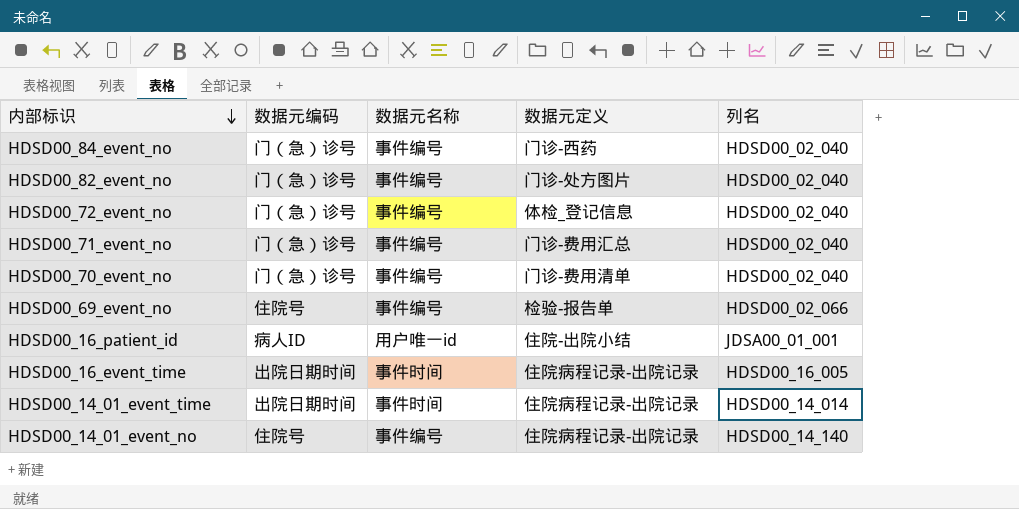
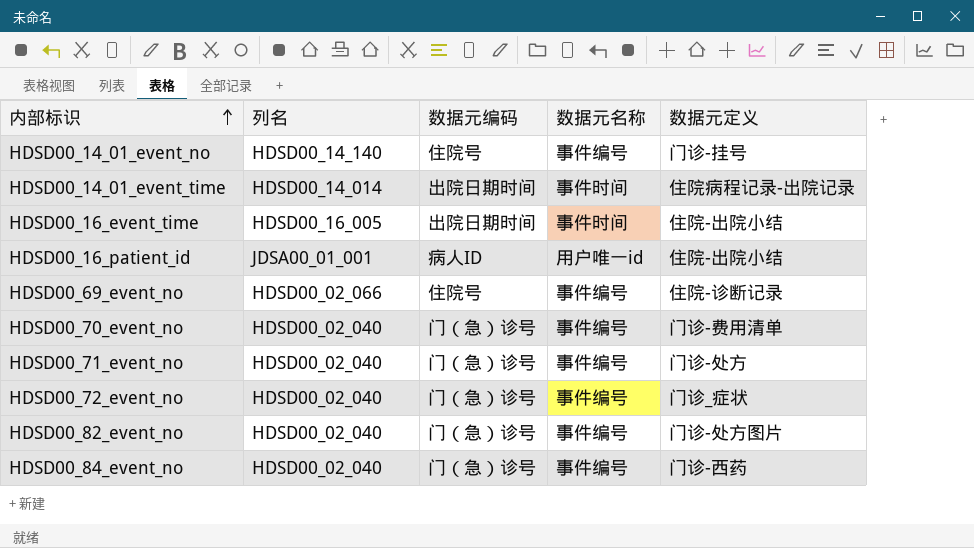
row order: 内部标识 descending -> 内部标识 ascending
column 列名 | position: 5 -> 2
HDSD00_14_01_event_no | 数据元定义: 住院病程记录-出院记录 -> 门诊-挂号
HDSD00_16_event_time | 数据元定义: 住院病程记录-出院记录 -> 住院-出院小结
HDSD00_69_event_no | 数据元定义: 检验-报告单 -> 住院-诊断记录
HDSD00_71_event_no | 数据元定义: 门诊-费用汇总 -> 门诊-处方
HDSD00_72_event_no | 数据元定义: 体检_登记信息 -> 门诊_症状

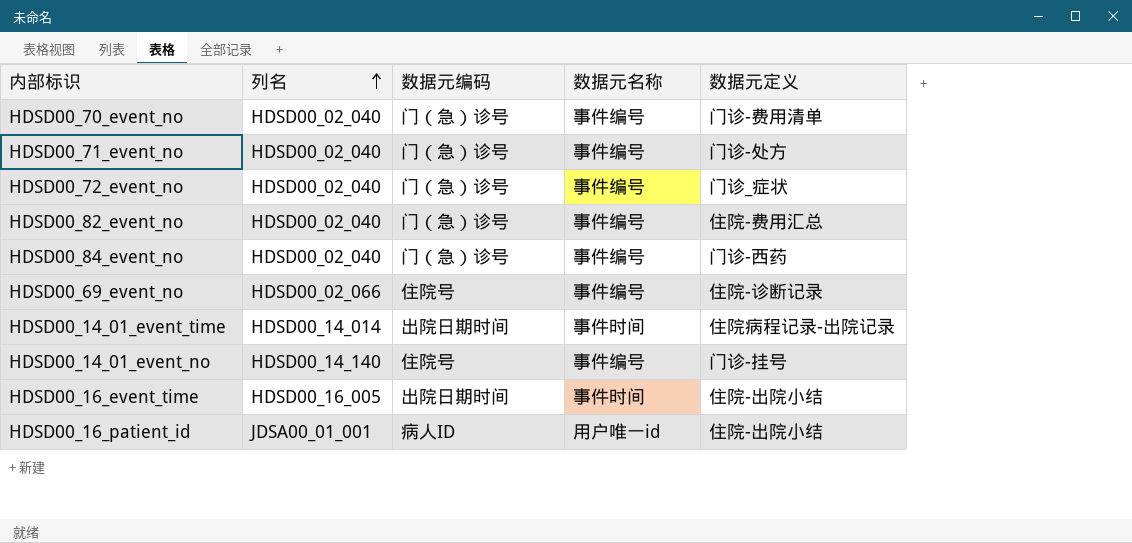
row order: 内部标识 ascending -> 列名 ascending
HDSD00_82_event_no | 数据元定义: 门诊-处方图片 -> 住院-费用汇总

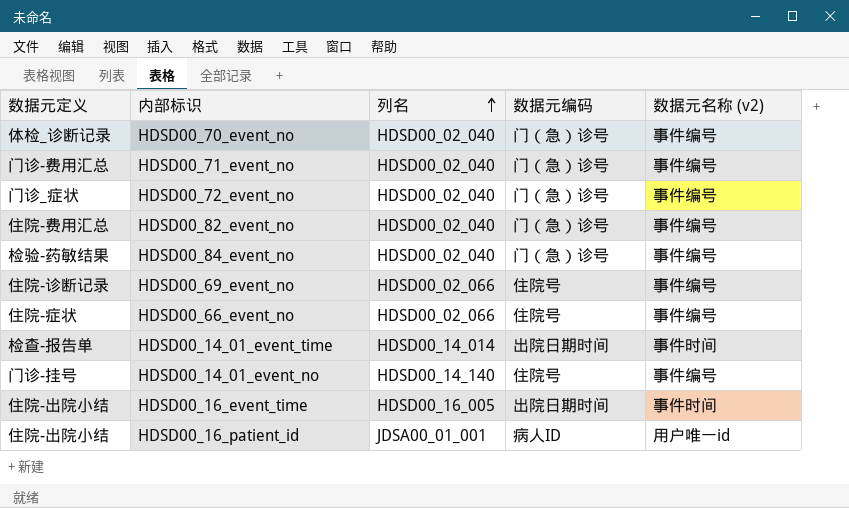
column 数据元定义 | position: 5 -> 1
column name: 数据元名称 -> 数据元名称 (v2)
HDSD00_70_event_no | 数据元定义: 门诊-费用清单 -> 体检_诊断记录
HDSD00_71_event_no | 数据元定义: 门诊-处方 -> 门诊-费用汇总
HDSD00_84_event_no | 数据元定义: 门诊-西药 -> 检验-药敏结果
row HDSD00_66_event_no: none -> 住院-症状 | HDSD00_02_066 | 住院号 | 事件编号
HDSD00_14_01_event_time | 数据元定义: 住院病程记录-出院记录 -> 检查-报告单

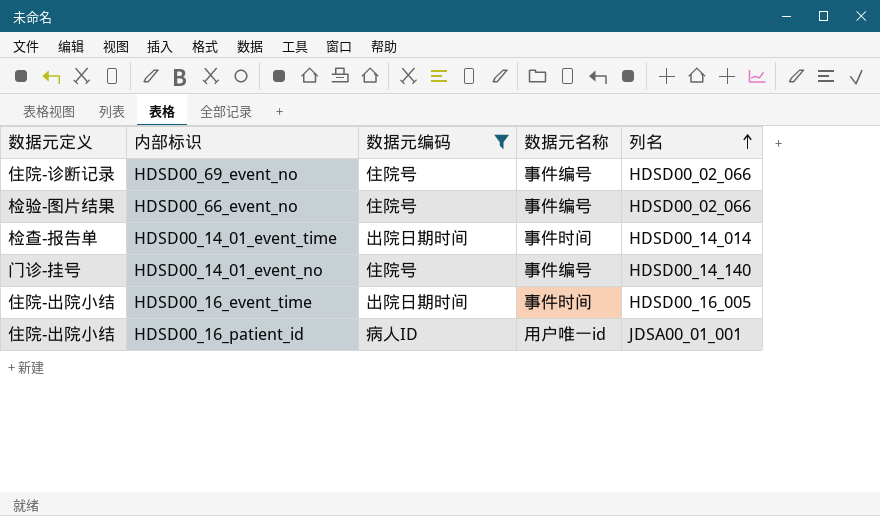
filter: none -> 数据元编码 != 门（急）诊号
column name: 数据元名称 (v2) -> 数据元名称
column 列名 | position: 3 -> 5
HDSD00_66_event_no | 数据元定义: 住院-症状 -> 检验-图片结果

